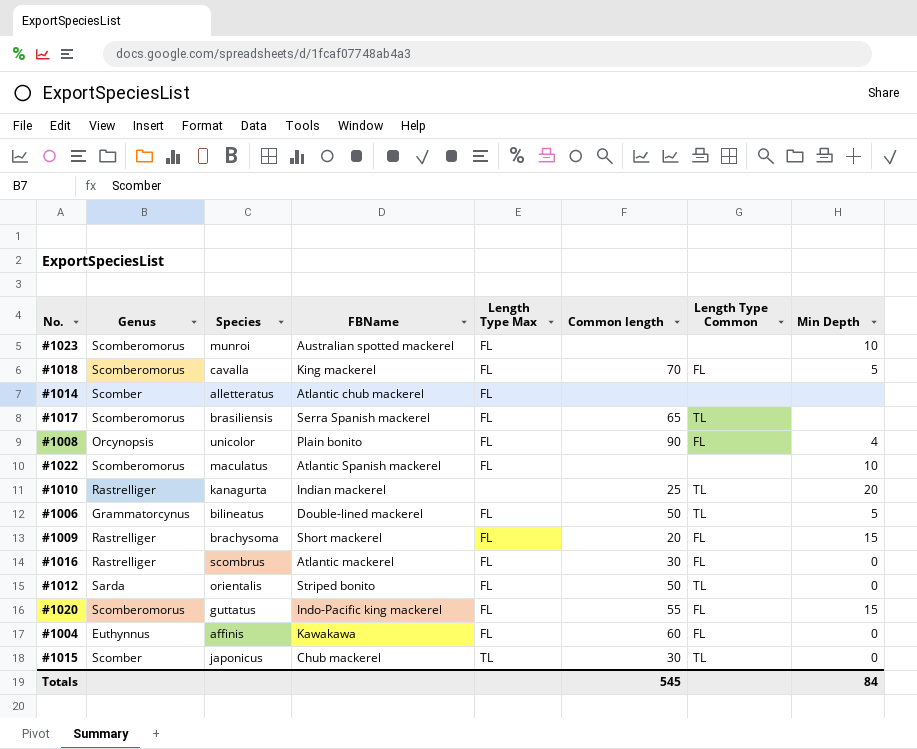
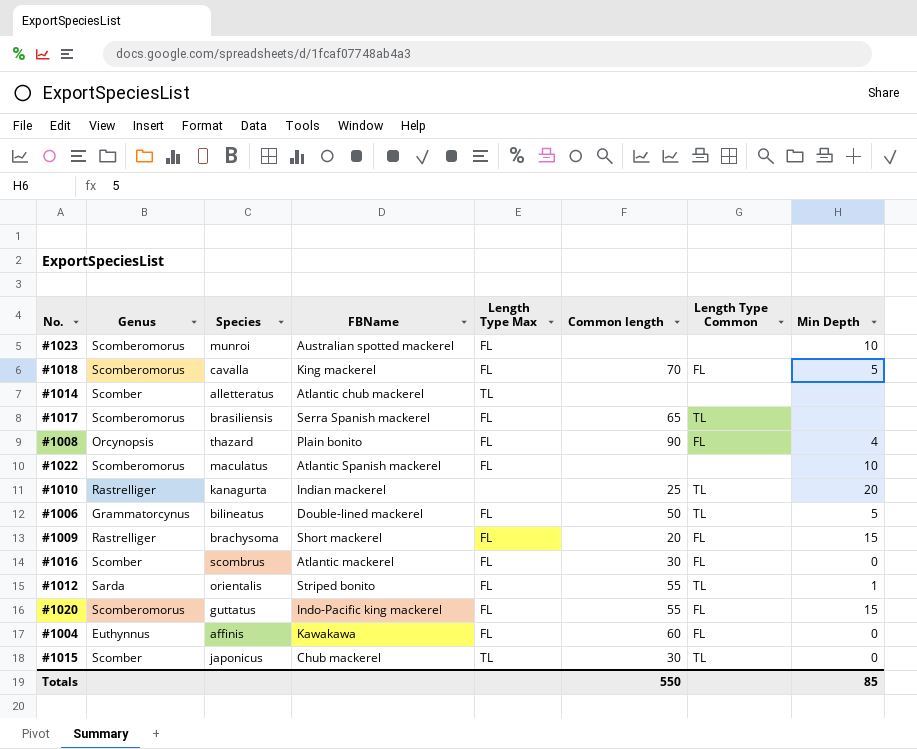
#1014 | Length Type Max: FL -> TL
#1008 | Species: unicolor -> thazard
#1016 | Genus: Rastrelliger -> Scomber
#1012 | Common length: 50 -> 55
#1012 | Min Depth: 0 -> 1
Totals | Common length: 545 -> 550
Totals | Min Depth: 84 -> 85

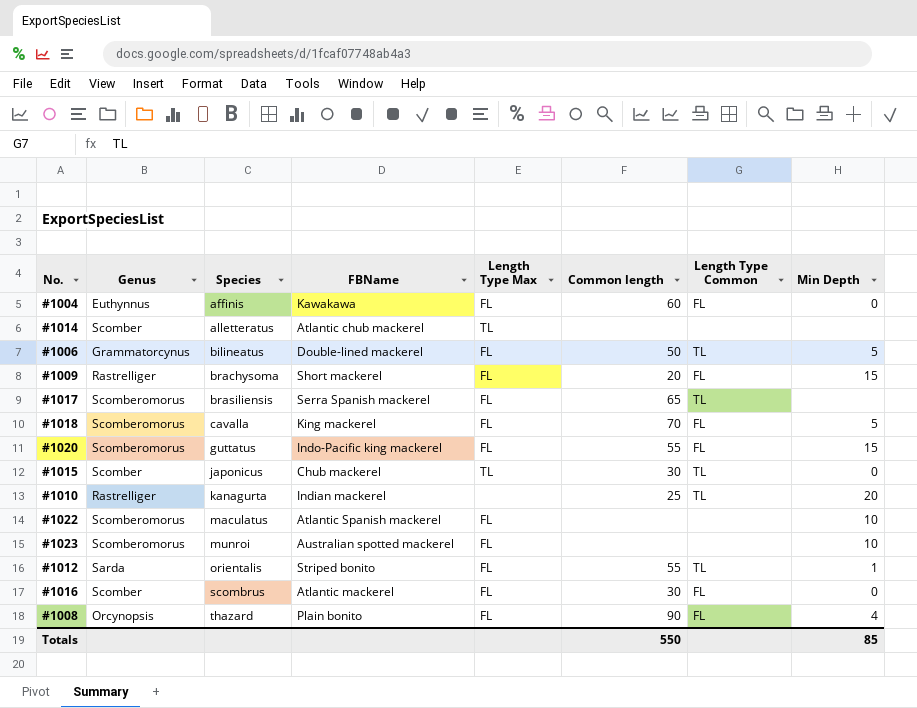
row order: none -> Species ascending

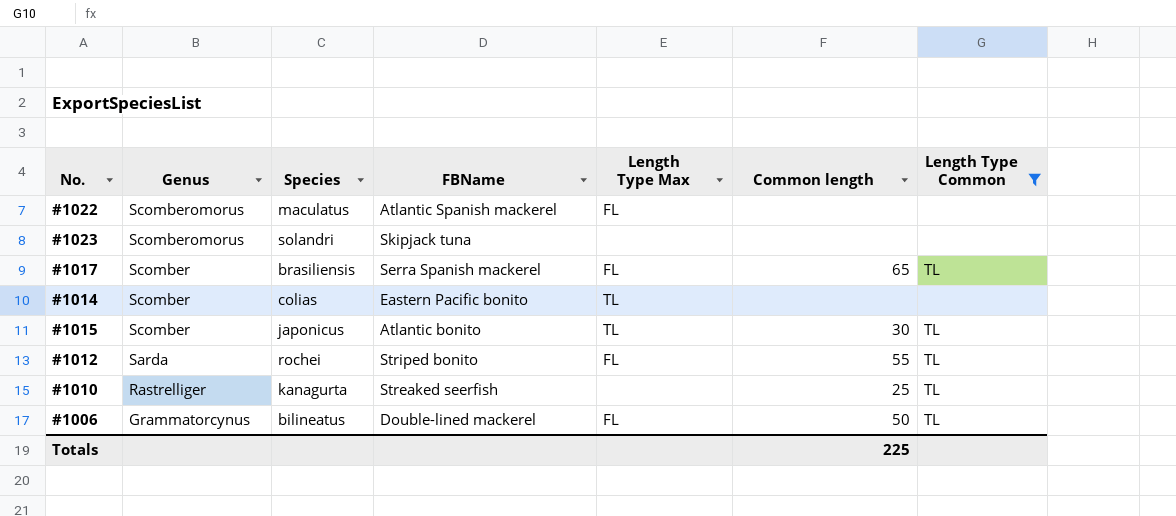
filter: none -> Length Type Common != FL
row order: Species ascending -> Genus descending
column Min Depth | position: 8 -> none
#1023 | Species: munroi -> solandri
#1023 | FBName: Australian spotted mackerel -> Skipjack tuna
#1023 | Length Type Max: FL -> none
#1017 | Genus: Scomberomorus -> Scomber
#1014 | Species: alletteratus -> colias
#1014 | FBName: Atlantic chub mackerel -> Eastern Pacific bonito
#1015 | FBName: Chub mackerel -> Atlantic bonito
#1012 | Species: orientalis -> rochei
#1010 | FBName: Indian mackerel -> Streaked seerfish
Totals | Common length: 550 -> 225

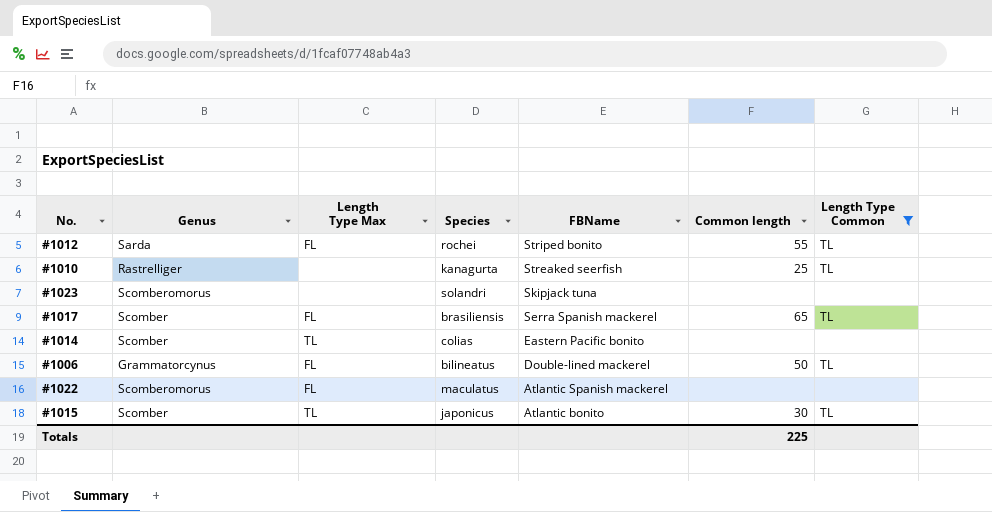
row order: Genus descending -> FBName descending
column Length Type Max | position: 5 -> 3

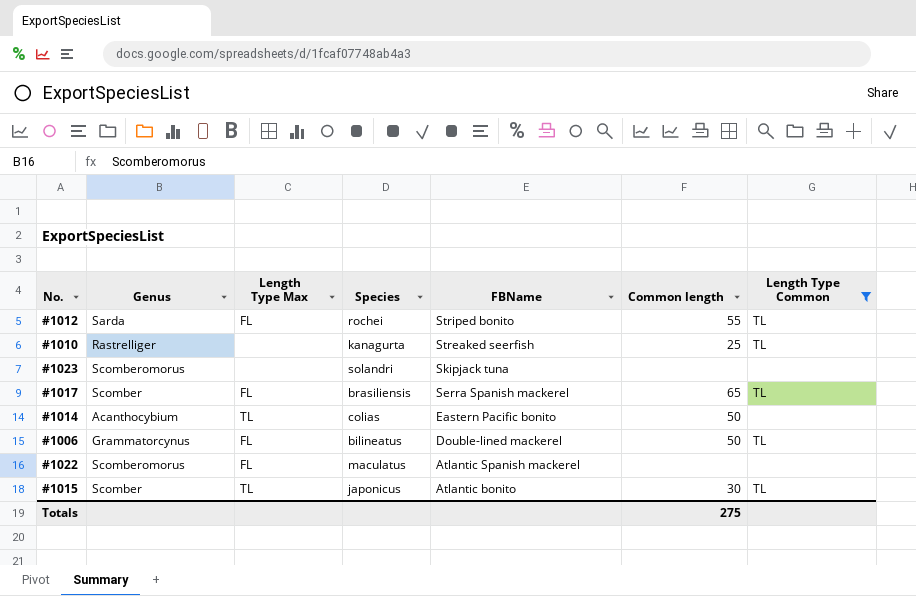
#1014 | Genus: Scomber -> Acanthocybium
#1014 | Common length: none -> 50
Totals | Common length: 225 -> 275

